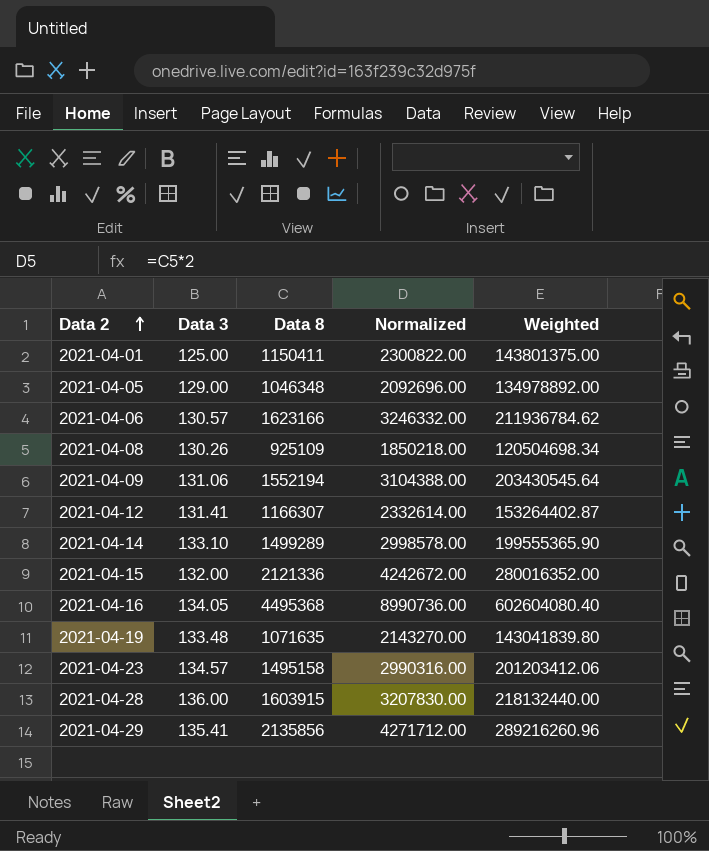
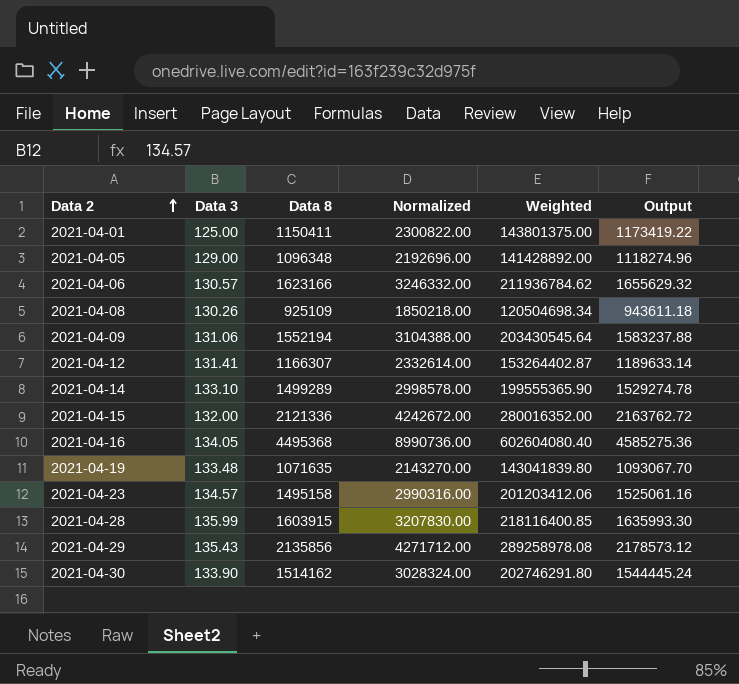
column Output | formula: none -> [Data 8] * 1.02
2021-04-05 | Data 8: 1046348 -> 1096348
2021-04-05 | Normalized: 2092696.00 -> 2192696.00
2021-04-05 | Weighted: 134978892.00 -> 141428892.00
2021-04-28 | Data 3: 136.00 -> 135.99
2021-04-28 | Weighted: 218132440.00 -> 218116400.85
2021-04-29 | Data 3: 135.41 -> 135.43
2021-04-29 | Weighted: 289216260.96 -> 289258978.08
row 2021-04-30: none -> 133.90 | 1514162 | 3028324.00 | 202746291.80 | 1544445.24

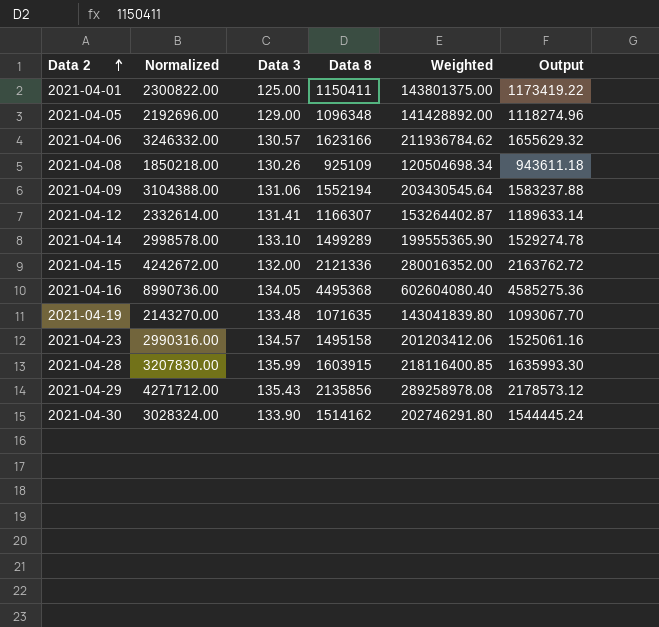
column Normalized | position: 4 -> 2

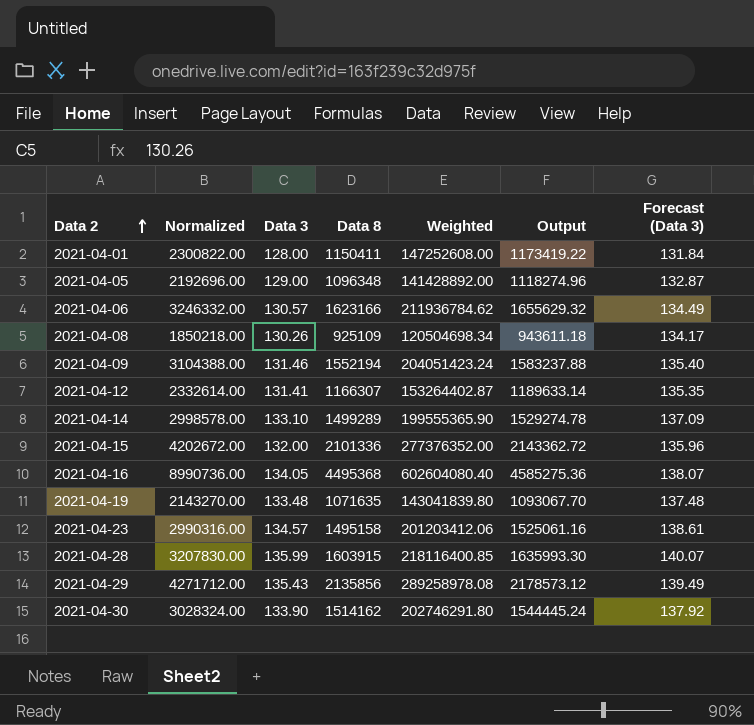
column Forecast (Data 3) | formula: none -> [Data 3] * 1.03
2021-04-01 | Data 3: 125.00 -> 128.00
2021-04-01 | Weighted: 143801375.00 -> 147252608.00
2021-04-09 | Data 3: 131.06 -> 131.46
2021-04-09 | Weighted: 203430545.64 -> 204051423.24
2021-04-15 | Normalized: 4242672.00 -> 4202672.00
2021-04-15 | Data 8: 2121336 -> 2101336
2021-04-15 | Weighted: 280016352.00 -> 277376352.00
2021-04-15 | Output: 2163762.72 -> 2143362.72

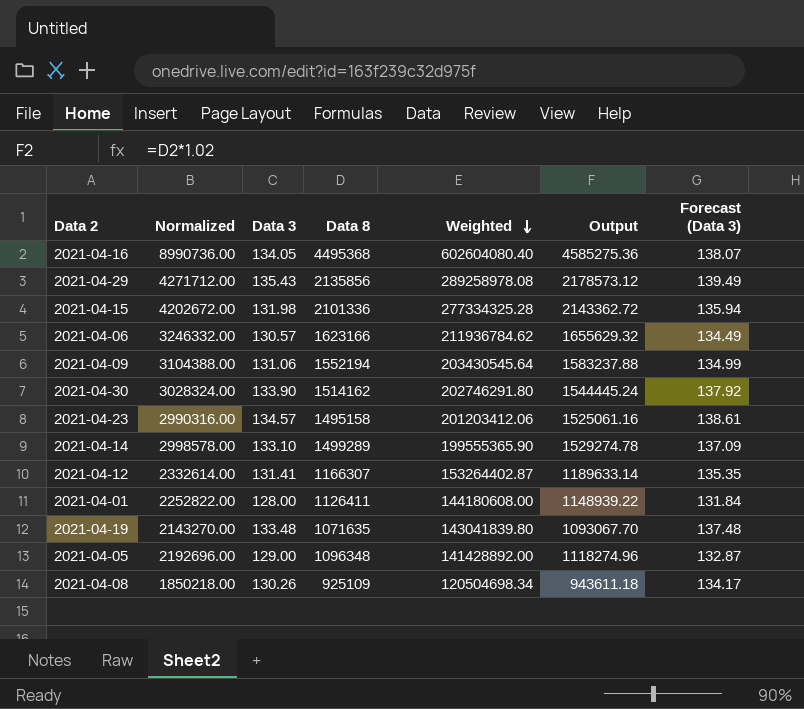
row order: Data 2 ascending -> Weighted descending
row 2021-04-28: 3207830.00 | 135.99 | 1603915 | 218116400.85 | 1635993.30 | 140.07 -> none
2021-04-15 | Data 3: 132.00 -> 131.98
2021-04-15 | Weighted: 277376352.00 -> 277334325.28
2021-04-15 | Forecast (Data 3): 135.96 -> 135.94
2021-04-09 | Data 3: 131.46 -> 131.06
2021-04-09 | Weighted: 204051423.24 -> 203430545.64
2021-04-09 | Forecast (Data 3): 135.40 -> 134.99
2021-04-01 | Normalized: 2300822.00 -> 2252822.00
2021-04-01 | Data 8: 1150411 -> 1126411
2021-04-01 | Weighted: 147252608.00 -> 144180608.00
2021-04-01 | Output: 1173419.22 -> 1148939.22

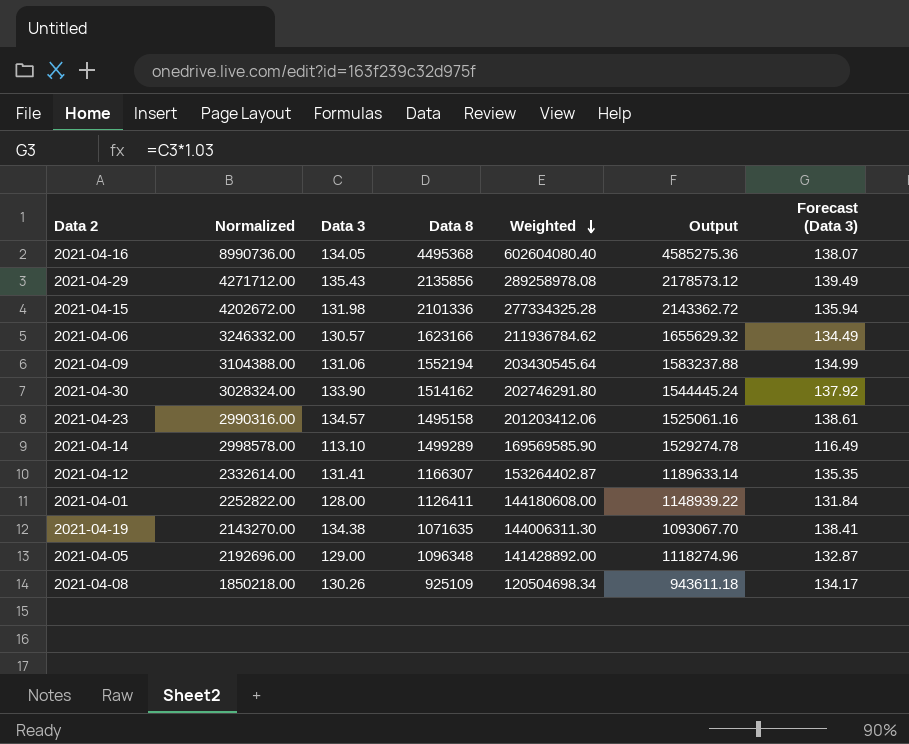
2021-04-14 | Data 3: 133.10 -> 113.10
2021-04-14 | Weighted: 199555365.90 -> 169569585.90
2021-04-14 | Forecast (Data 3): 137.09 -> 116.49
2021-04-19 | Data 3: 133.48 -> 134.38
2021-04-19 | Weighted: 143041839.80 -> 144006311.30
2021-04-19 | Forecast (Data 3): 137.48 -> 138.41

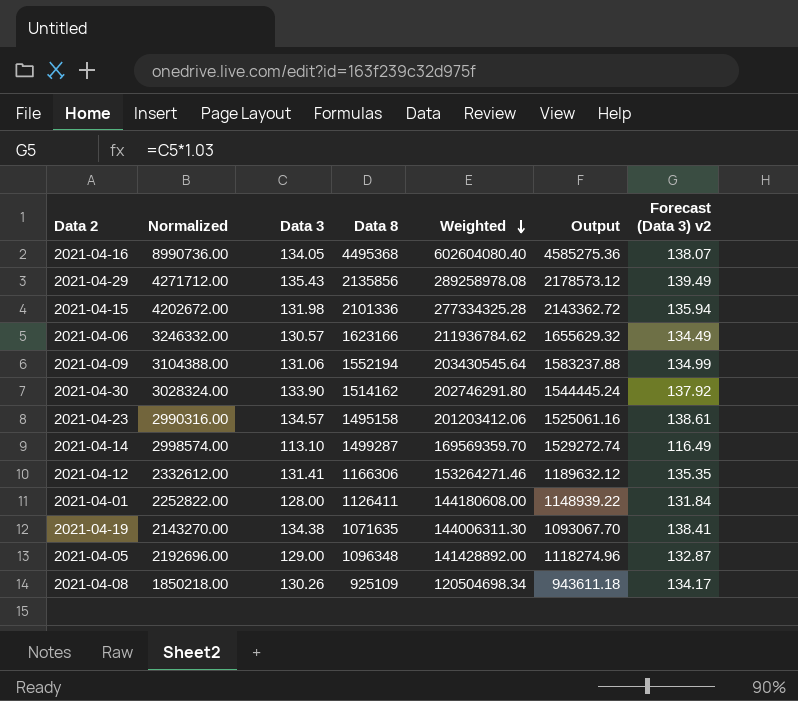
column name: Forecast (Data 3) -> Forecast (Data 3) v2
2021-04-14 | Normalized: 2998578.00 -> 2998574.00
2021-04-14 | Data 8: 1499289 -> 1499287
2021-04-14 | Weighted: 169569585.90 -> 169569359.70
2021-04-14 | Output: 1529274.78 -> 1529272.74
2021-04-12 | Normalized: 2332614.00 -> 2332612.00
2021-04-12 | Data 8: 1166307 -> 1166306
2021-04-12 | Weighted: 153264402.87 -> 153264271.46
2021-04-12 | Output: 1189633.14 -> 1189632.12

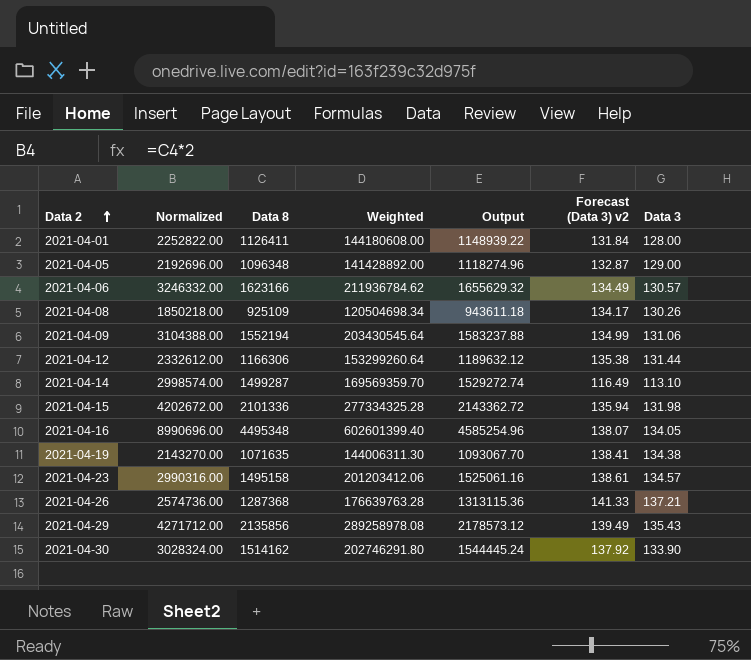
row order: Weighted descending -> Data 2 ascending
column Data 3 | position: 3 -> 7
2021-04-12 | Weighted: 153264271.46 -> 153299260.64
2021-04-12 | Forecast (Data 3) v2: 135.35 -> 135.38
2021-04-12 | Data 3: 131.41 -> 131.44
2021-04-16 | Normalized: 8990736.00 -> 8990696.00
2021-04-16 | Data 8: 4495368 -> 4495348
2021-04-16 | Weighted: 602604080.40 -> 602601399.40
2021-04-16 | Output: 4585275.36 -> 4585254.96
row 2021-04-26: none -> 2574736.00 | 1287368 | 176639763.28 | 1313115.36 | 141.33 | 137.21

